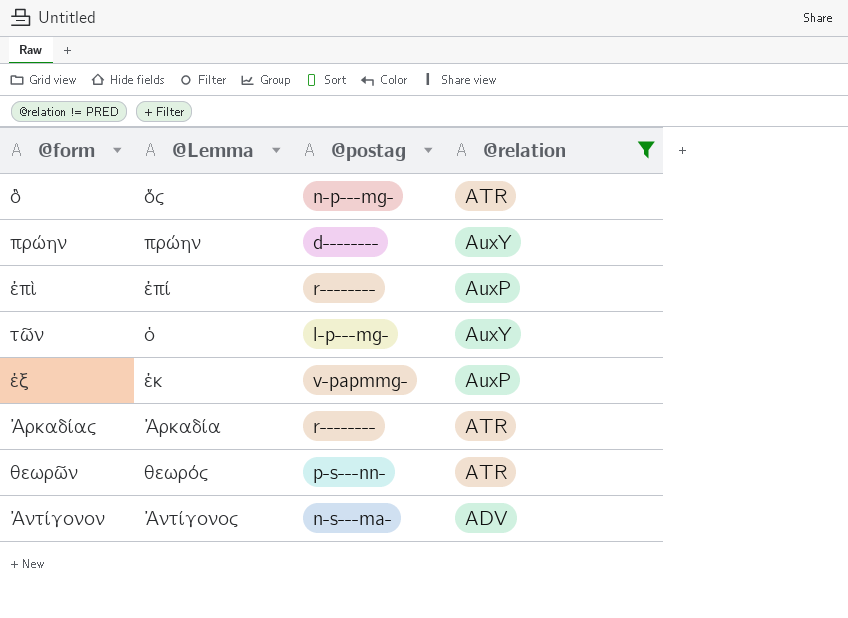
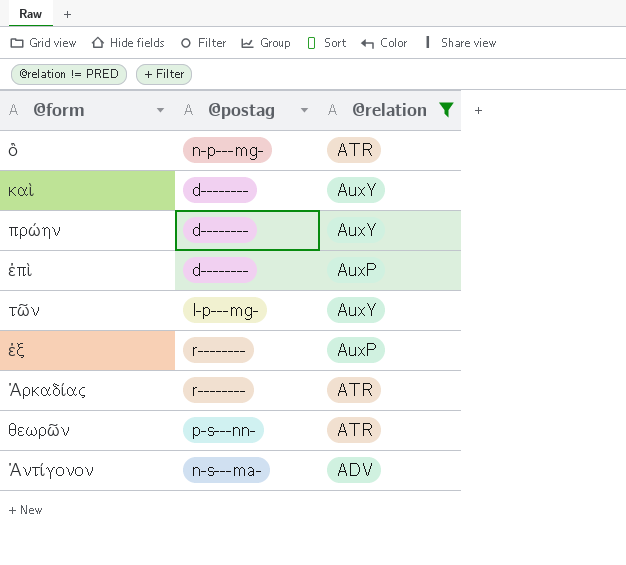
column @Lemma | position: 2 -> none
row καὶ: none -> d-------- | AuxY
ἐπὶ | @postag: r-------- -> d--------
ἐξ | @postag: v-papmmg- -> r--------

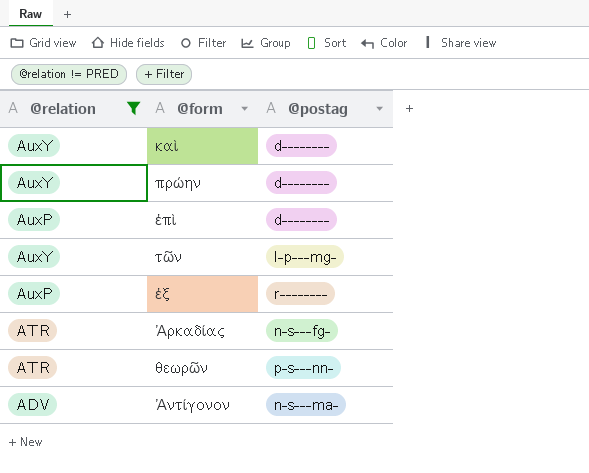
column @relation | position: 3 -> 1
row ὃ: n-p---mg- | ATR -> none
Ἀρκαδίας | @postag: r-------- -> n-s---fg-

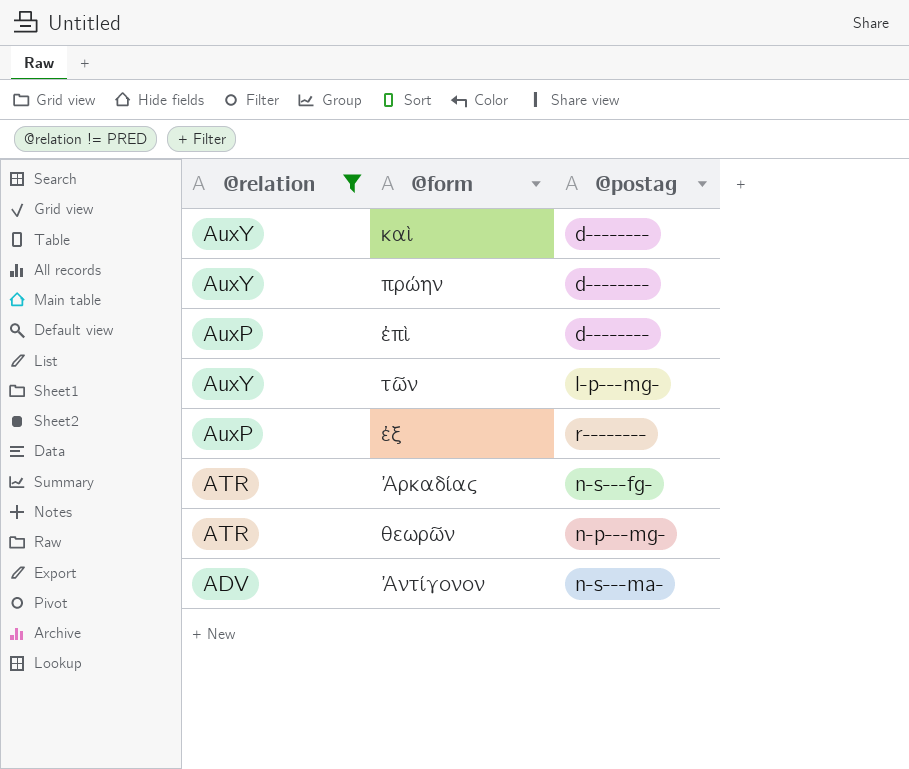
θεωρῶν | @postag: p-s---nn- -> n-p---mg-

